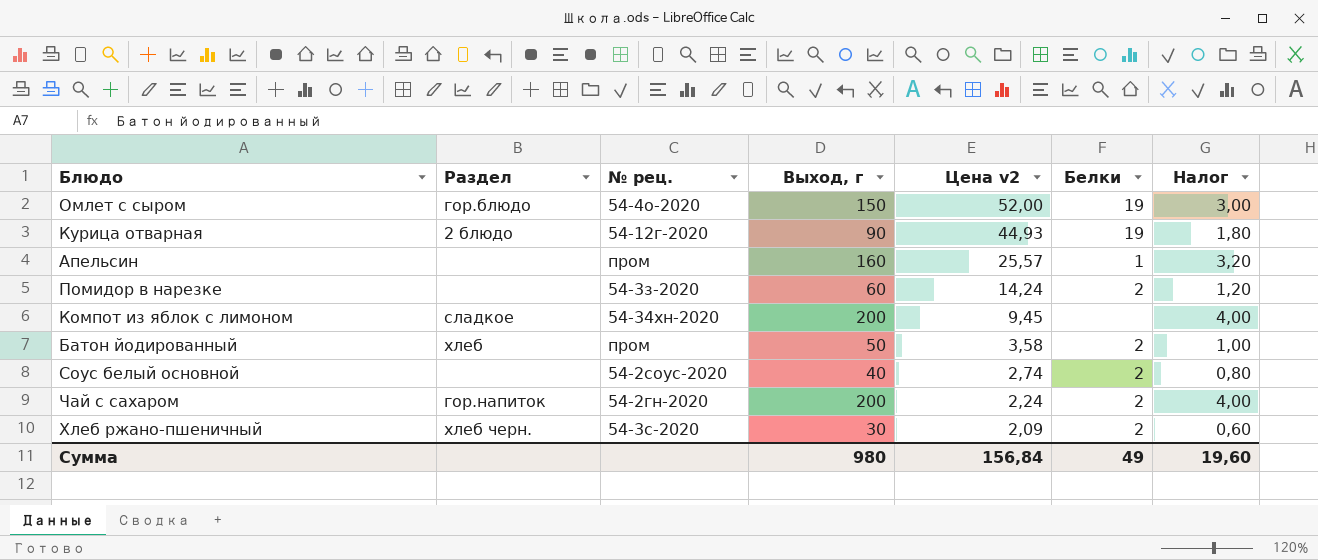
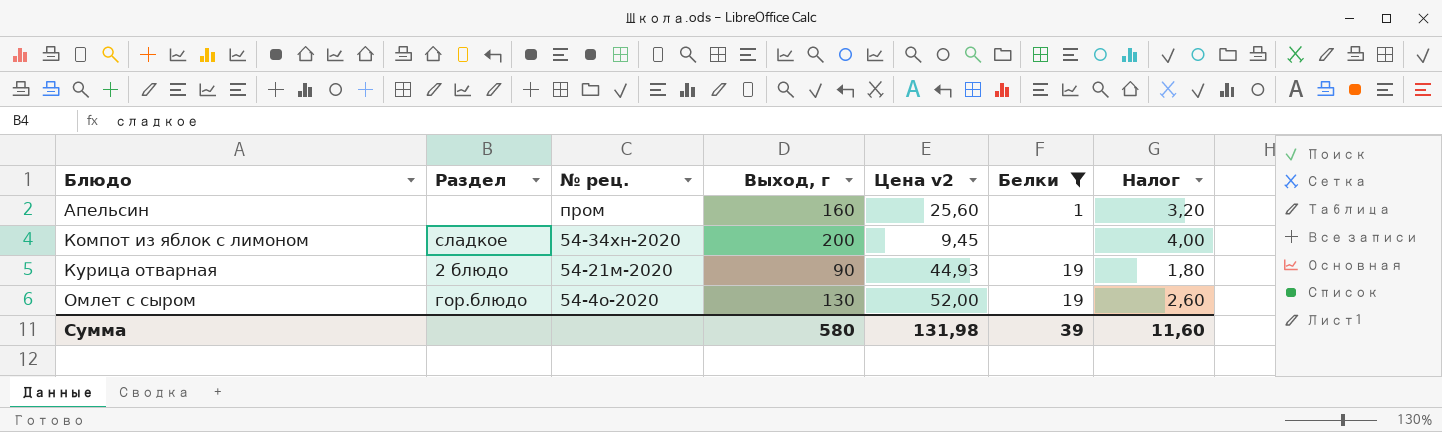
filter: none -> Белки != 2
row order: Цена v2 descending -> Блюдо ascending
Апельсин | Цена v2: 25,57 -> 25,60
Курица отварная | № рец.: 54-12г-2020 -> 54-21м-2020
Омлет с сыром | Выход, г: 150 -> 130
Омлет с сыром | Налог: 3,00 -> 2,60
Сумма | Выход, г: 980 -> 580
Сумма | Цена v2: 156,84 -> 131,98
Сумма | Белки: 49 -> 39
Сумма | Налог: 19,60 -> 11,60

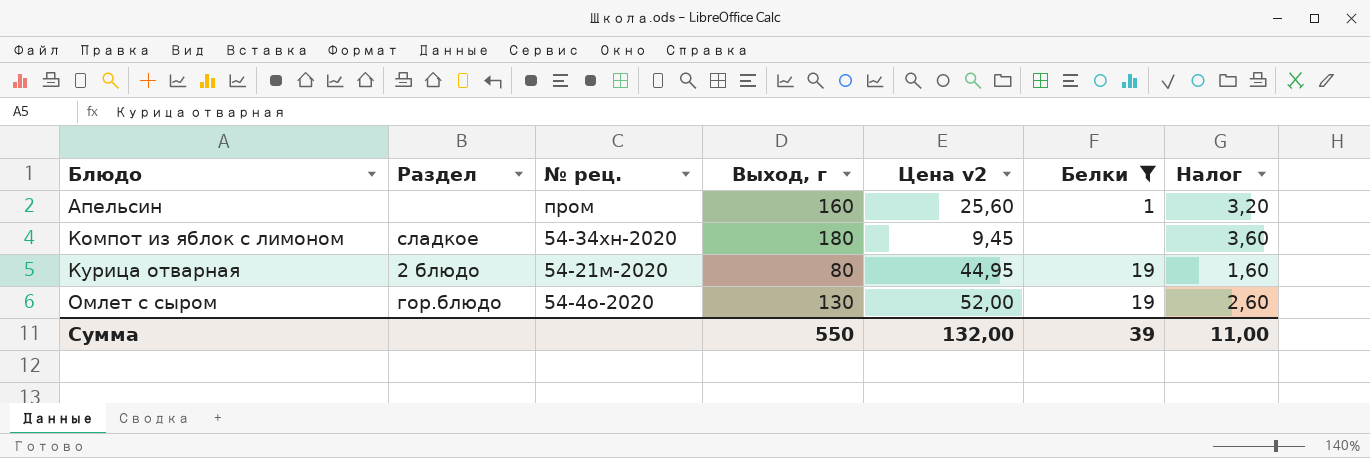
Компот из яблок с лимоном | Выход, г: 200 -> 180
Компот из яблок с лимоном | Налог: 4,00 -> 3,60
Курица отварная | Выход, г: 90 -> 80
Курица отварная | Цена v2: 44,93 -> 44,95
Курица отварная | Налог: 1,80 -> 1,60
Сумма | Выход, г: 580 -> 550
Сумма | Цена v2: 131,98 -> 132,00
Сумма | Налог: 11,60 -> 11,00

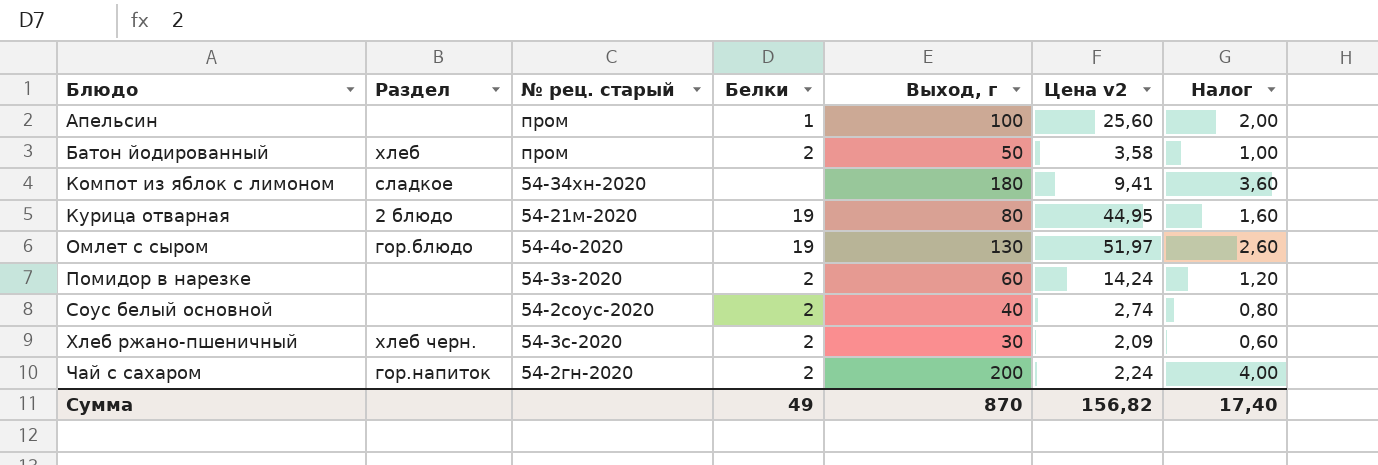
filter: Белки != 2 -> none
column name: № рец. -> № рец. старый
column Белки | position: 6 -> 4
Апельсин | Выход, г: 160 -> 100
Апельсин | Налог: 3,20 -> 2,00
Компот из яблок с лимоном | Цена v2: 9,45 -> 9,41
Омлет с сыром | Цена v2: 52,00 -> 51,97
Сумма | Белки: 39 -> 49
Сумма | Выход, г: 550 -> 870
Сумма | Цена v2: 132,00 -> 156,82
Сумма | Налог: 11,00 -> 17,40

